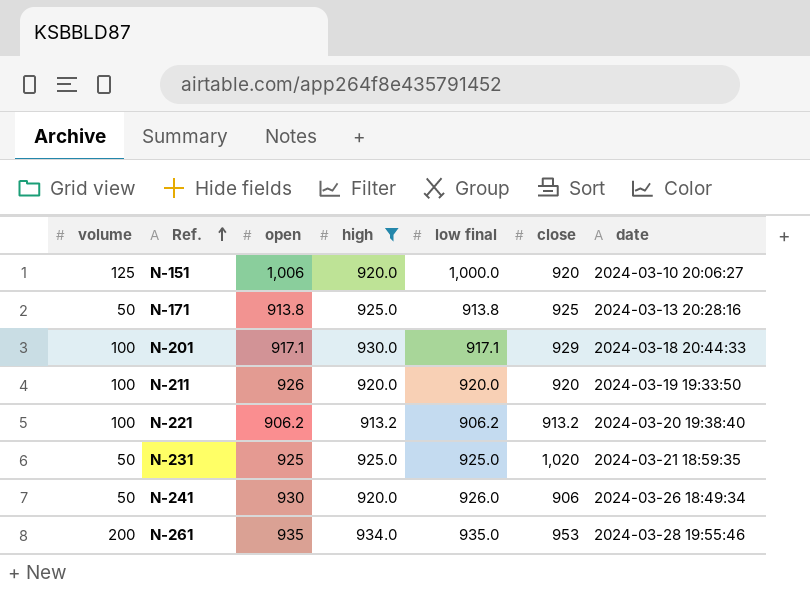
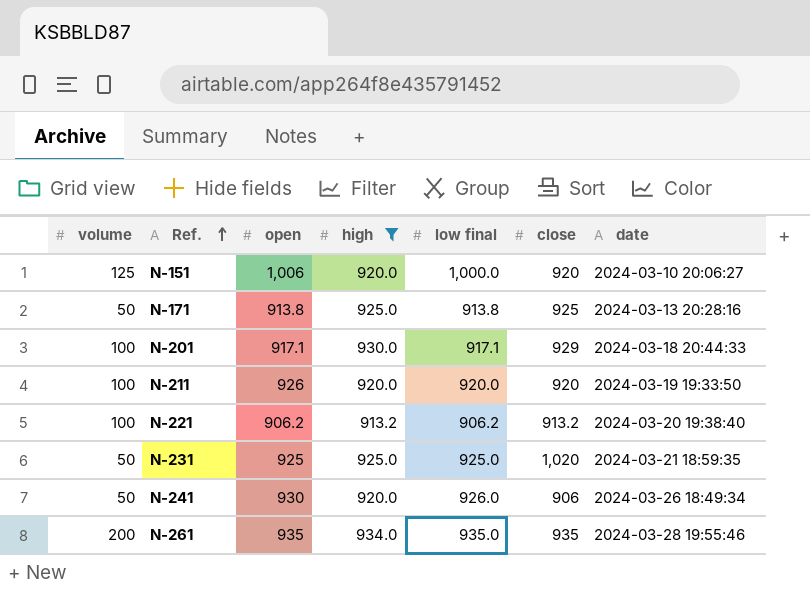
N-261 | close: 953 -> 935

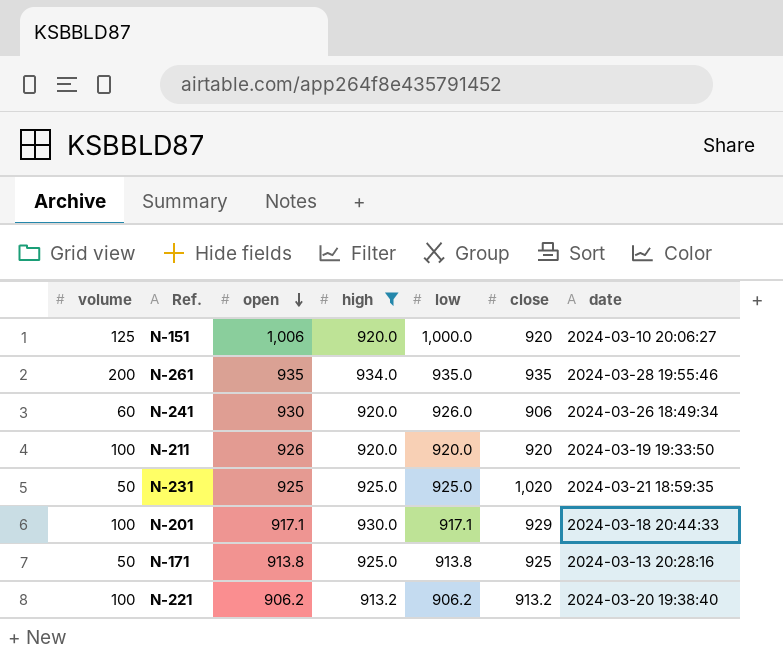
row order: Ref. ascending -> open descending
column name: low final -> low
N-241 | volume: 50 -> 60

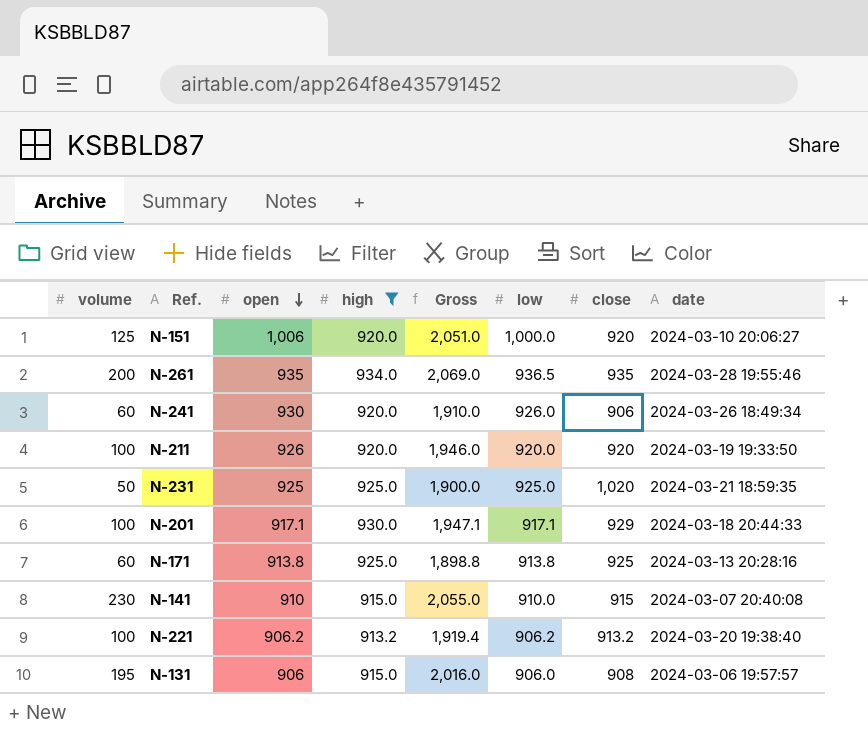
column Gross | formula: none -> [volume] + [open] + [high]
N-261 | low: 935.0 -> 936.5
N-171 | volume: 50 -> 60
row N-141: none -> 230 | 910 | 915.0 | 2,055.0 | 910.0 | 915 | 2024-03-07 20:40:08
row N-131: none -> 195 | 906 | 915.0 | 2,016.0 | 906.0 | 908 | 2024-03-06 19:57:57

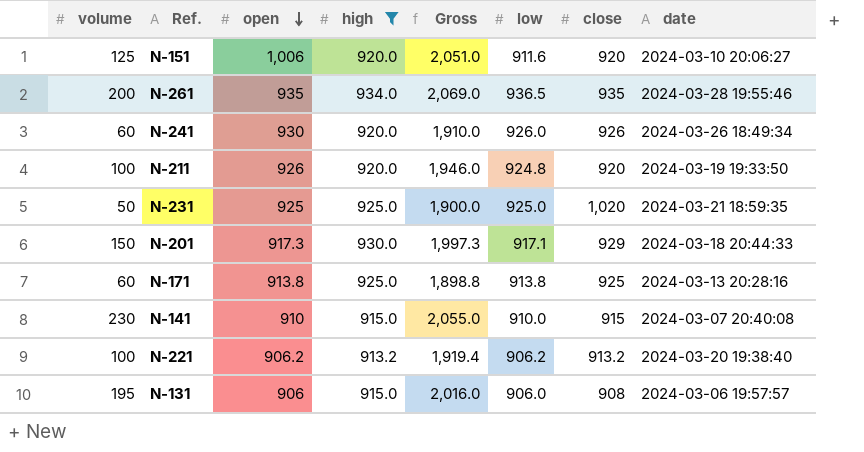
N-151 | low: 1,000.0 -> 911.6
N-241 | close: 906 -> 926
N-211 | low: 920.0 -> 924.8
N-201 | volume: 100 -> 150
N-201 | open: 917.1 -> 917.3
N-201 | Gross: 1,947.1 -> 1,997.3

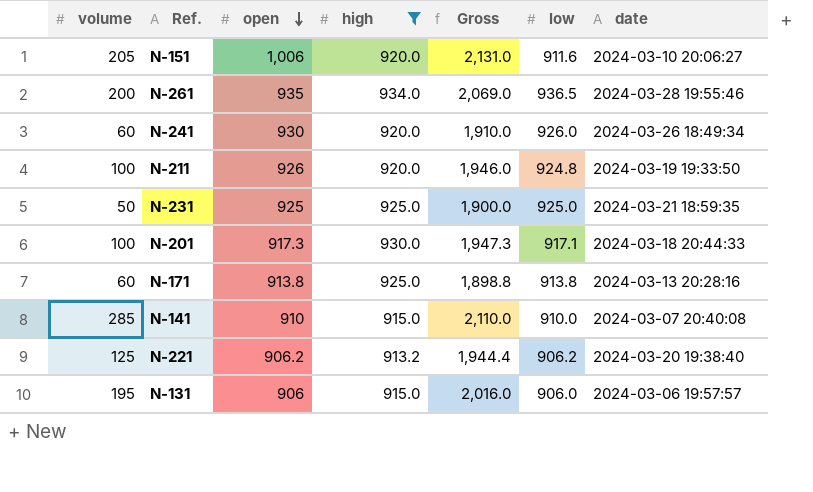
column close | position: 7 -> none
N-151 | volume: 125 -> 205
N-151 | Gross: 2,051.0 -> 2,131.0
N-201 | volume: 150 -> 100
N-201 | Gross: 1,997.3 -> 1,947.3
N-141 | volume: 230 -> 285
N-141 | Gross: 2,055.0 -> 2,110.0
N-221 | volume: 100 -> 125
N-221 | Gross: 1,919.4 -> 1,944.4

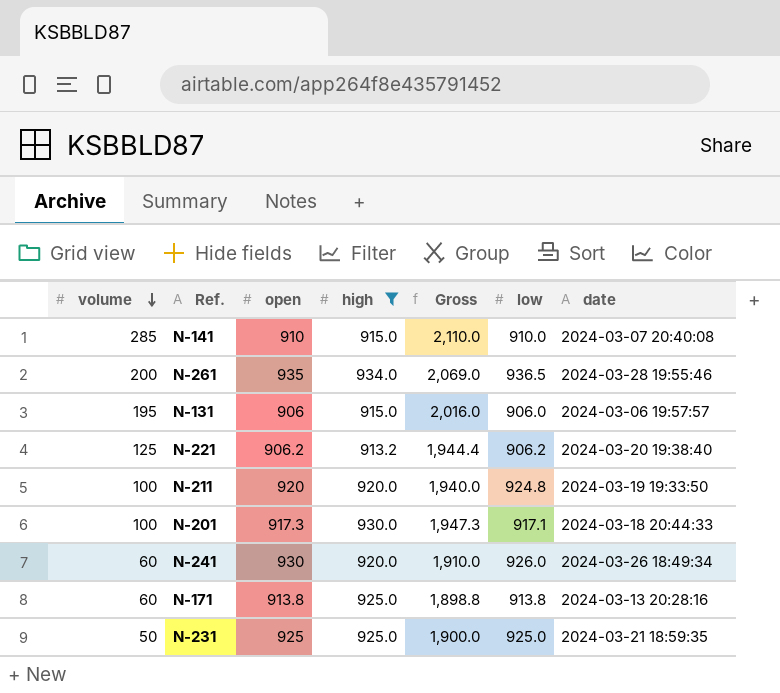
row order: open descending -> volume descending
row N-151: 205 | 1,006 | 920.0 | 2,131.0 | 911.6 | 2024-03-10 20:06:27 -> none
N-211 | open: 926 -> 920
N-211 | Gross: 1,946.0 -> 1,940.0

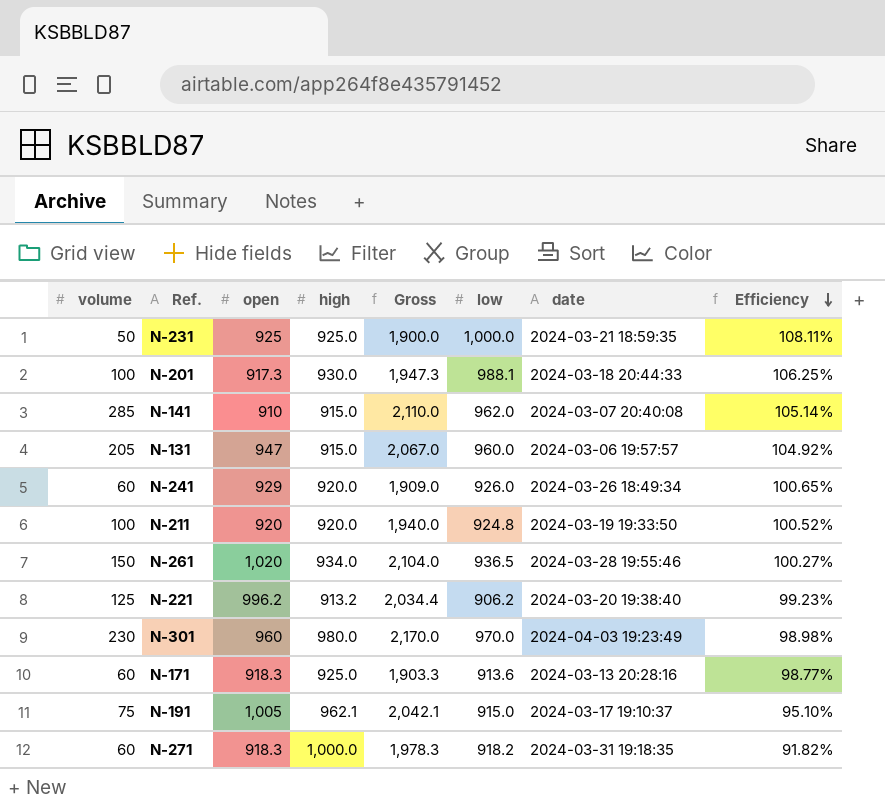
filter: high <= 934.0 -> none
row order: volume descending -> Efficiency descending
column Efficiency | formula: none -> [low] / [high]
N-231 | low: 925.0 -> 1,000.0
N-201 | low: 917.1 -> 988.1
N-141 | low: 910.0 -> 962.0
N-131 | volume: 195 -> 205
N-131 | open: 906 -> 947
N-131 | Gross: 2,016.0 -> 2,067.0
N-131 | low: 906.0 -> 960.0
N-241 | open: 930 -> 929
N-241 | Gross: 1,910.0 -> 1,909.0
N-261 | volume: 200 -> 150
N-261 | open: 935 -> 1,020
N-261 | Gross: 2,069.0 -> 2,104.0
N-221 | open: 906.2 -> 996.2
N-221 | Gross: 1,944.4 -> 2,034.4
N-171 | open: 913.8 -> 918.3
N-171 | Gross: 1,898.8 -> 1,903.3
N-171 | low: 913.8 -> 913.6

